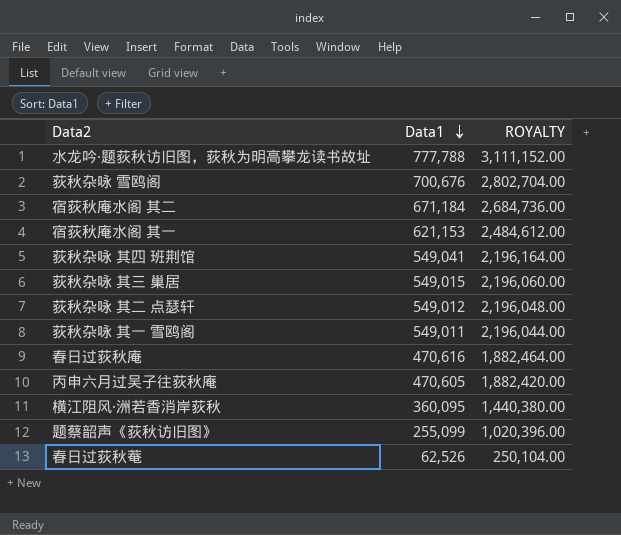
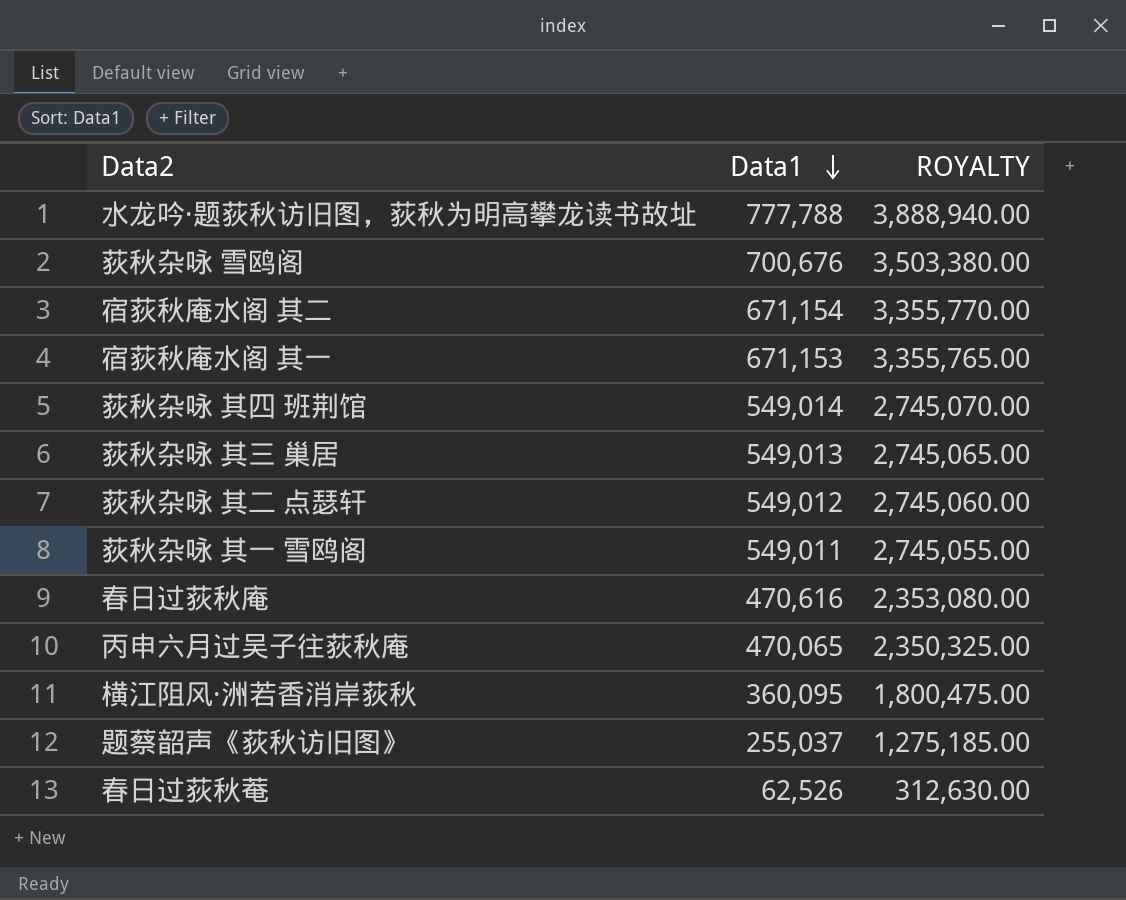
column ROYALTY | formula: [Data1] * 4 -> [Data1] * 5
宿荻秋庵水阁 其二 | Data1: 671,184 -> 671,154
宿荻秋庵水阁 其一 | Data1: 621,153 -> 671,153
荻秋杂咏 其四 班荆馆 | Data1: 549,041 -> 549,014
荻秋杂咏 其三 巢居 | Data1: 549,015 -> 549,013
丙申六月过吴子往荻秋庵 | Data1: 470,605 -> 470,065
题蔡韶声《荻秋访旧图》 | Data1: 255,099 -> 255,037

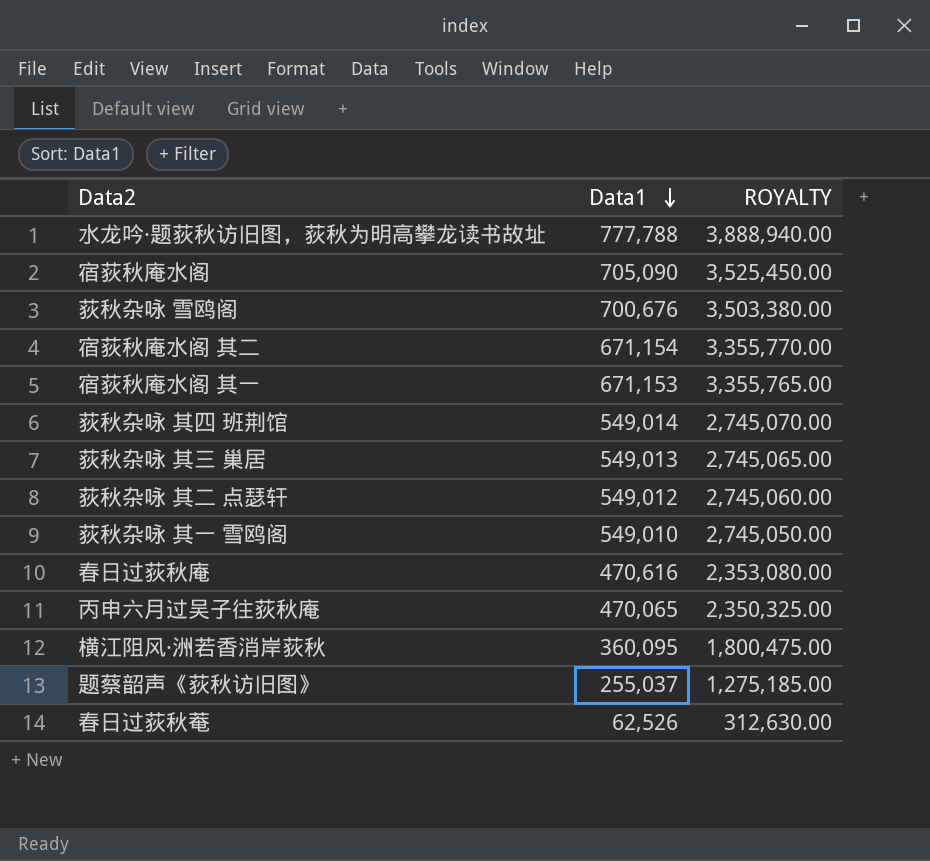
row 宿荻秋庵水阁: none -> 705,090 | 3,525,450.00
荻秋杂咏 其一 雪鸥阁 | Data1: 549,011 -> 549,010
荻秋杂咏 其一 雪鸥阁 | ROYALTY: 2,745,055.00 -> 2,745,050.00

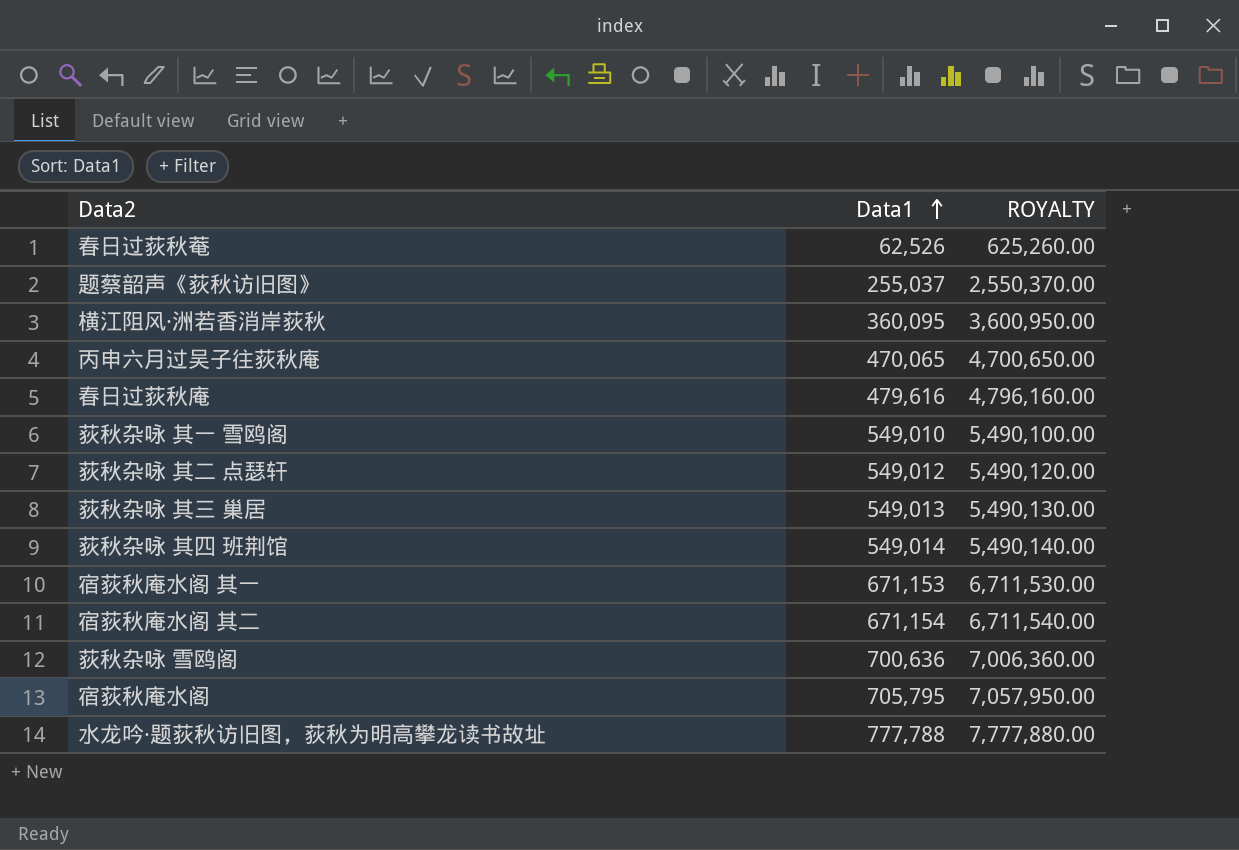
row order: Data1 descending -> Data1 ascending
column ROYALTY | formula: [Data1] * 5 -> [Data1] * 10
春日过荻秋庵 | Data1: 470,616 -> 479,616
荻秋杂咏 雪鸥阁 | Data1: 700,676 -> 700,636
宿荻秋庵水阁 | Data1: 705,090 -> 705,795

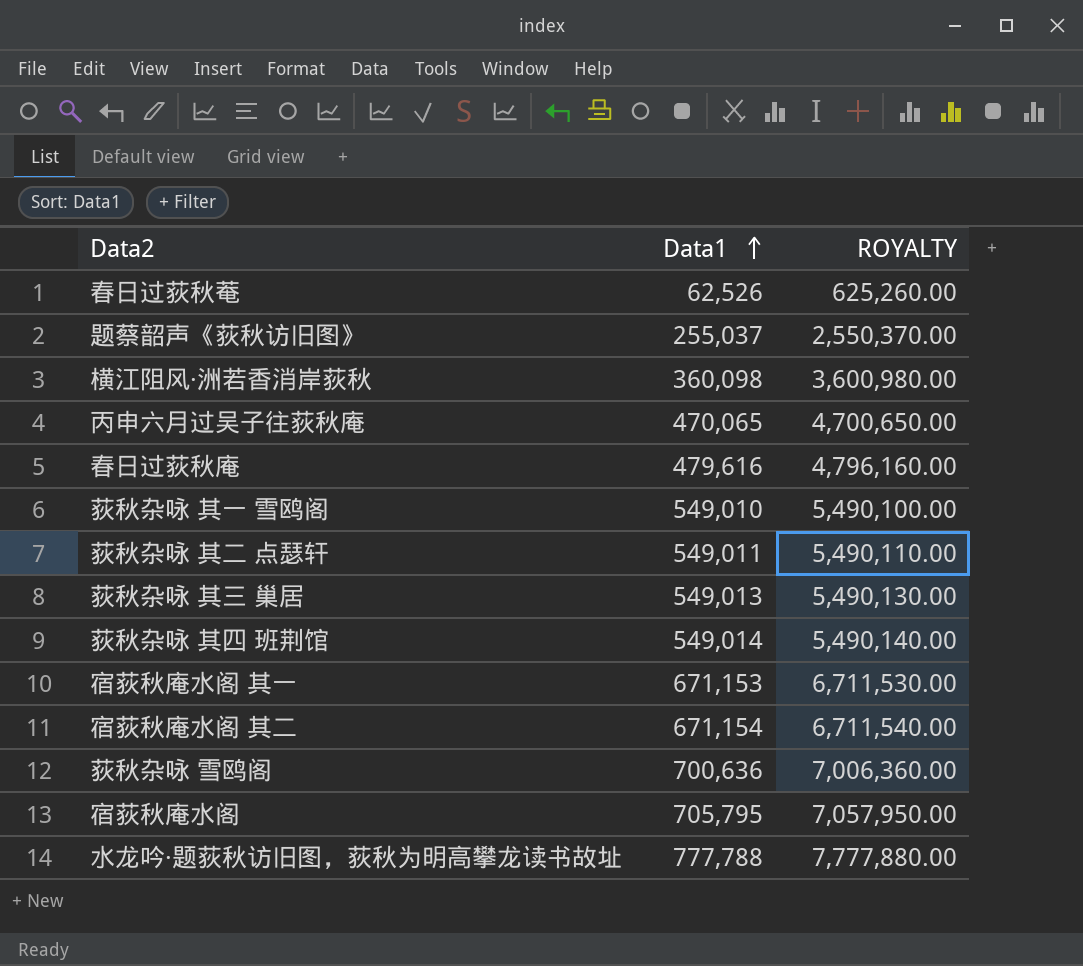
横江阻风·洲若香消岸荻秋 | Data1: 360,095 -> 360,098
横江阻风·洲若香消岸荻秋 | ROYALTY: 3,600,950.00 -> 3,600,980.00
荻秋杂咏 其二 点瑟轩 | Data1: 549,012 -> 549,011
荻秋杂咏 其二 点瑟轩 | ROYALTY: 5,490,120.00 -> 5,490,110.00

